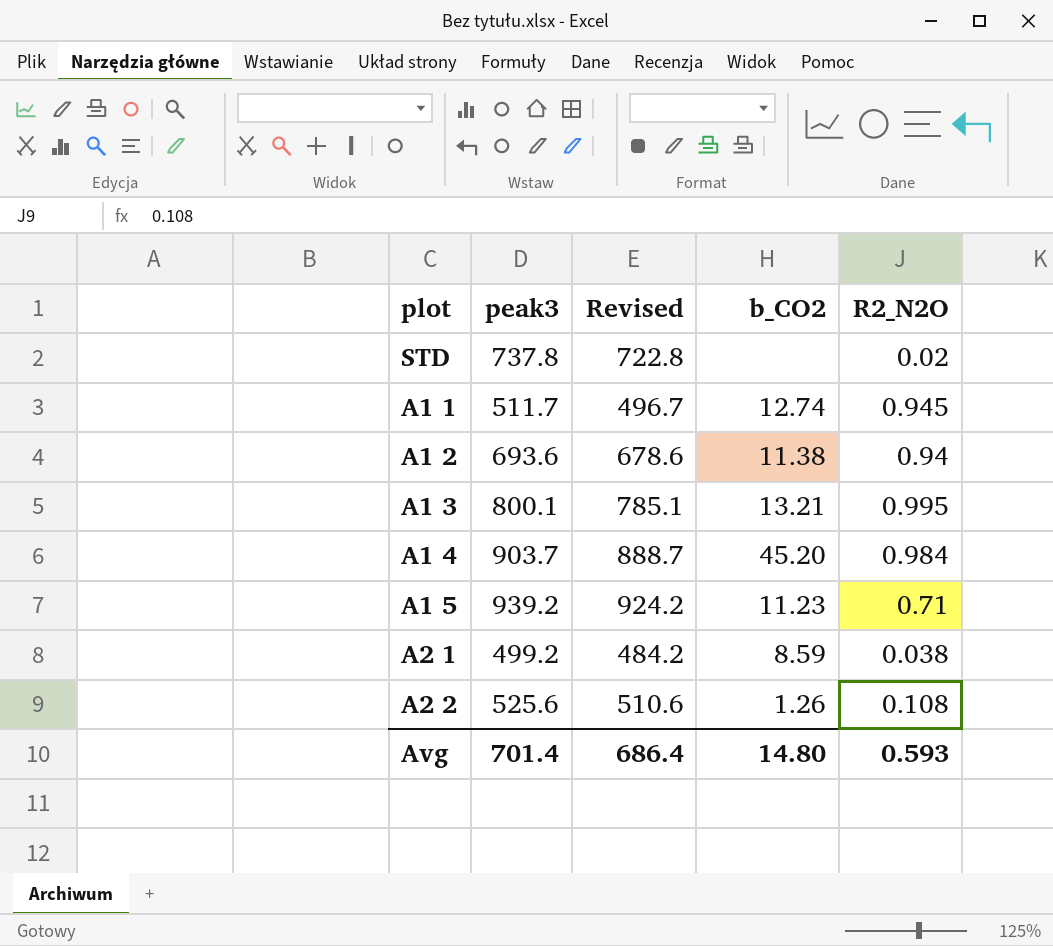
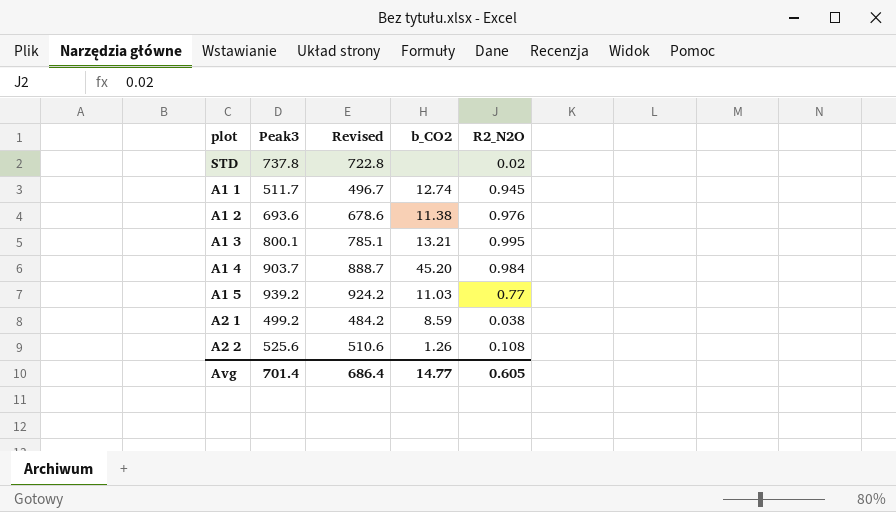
column name: peak3 -> Peak3
A1 2 | R2_N2O: 0.94 -> 0.976
A1 5 | b_CO2: 11.23 -> 11.03
A1 5 | R2_N2O: 0.71 -> 0.77
Avg | b_CO2: 14.80 -> 14.77
Avg | R2_N2O: 0.593 -> 0.605

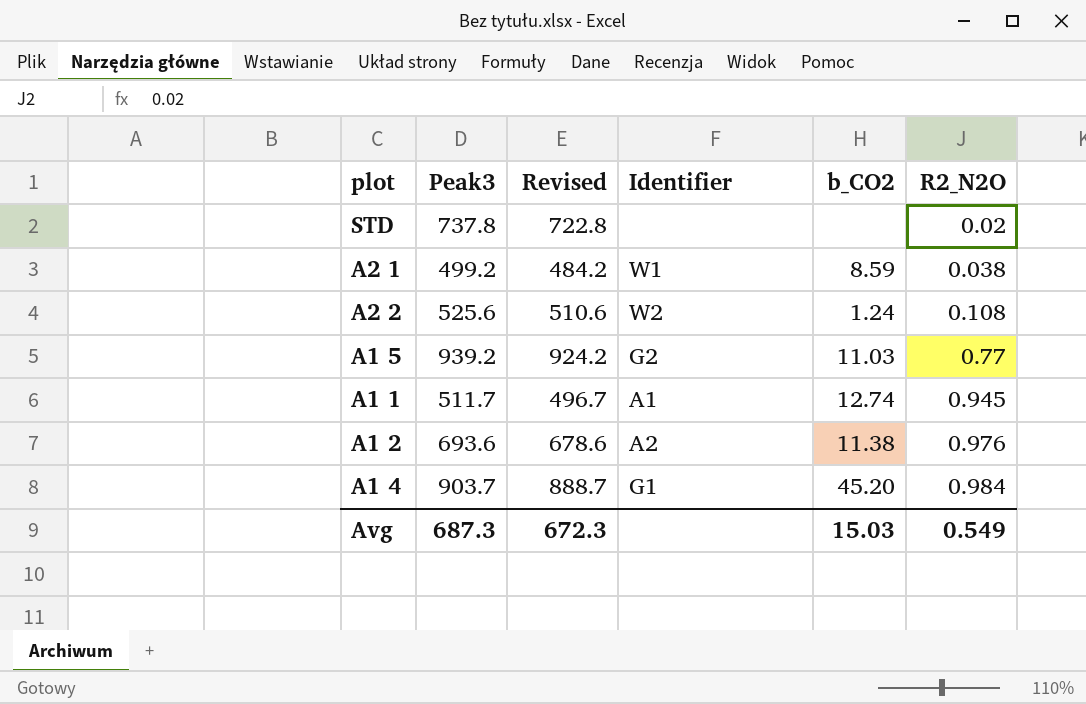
row order: none -> R2_N2O ascending
column Identifier | position: none -> 4
row A1 3: 800.1 | 785.1 | 13.21 | 0.995 -> none
A2 2 | b_CO2: 1.26 -> 1.24
Avg | Peak3: 701.4 -> 687.3
Avg | Revised: 686.4 -> 672.3
Avg | b_CO2: 14.77 -> 15.03
Avg | R2_N2O: 0.605 -> 0.549

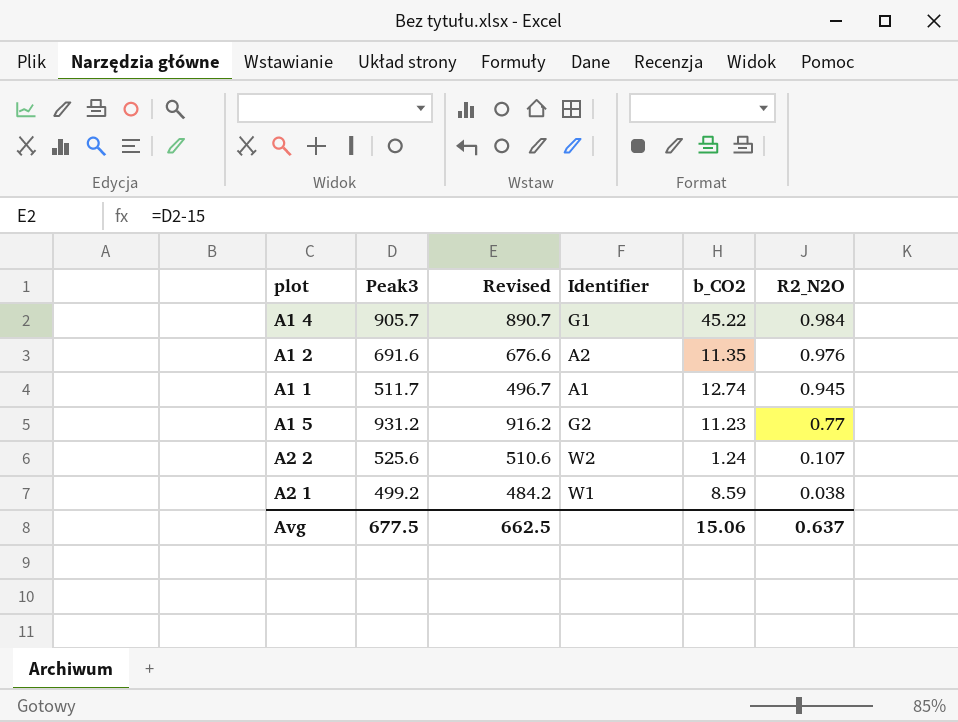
row order: R2_N2O ascending -> R2_N2O descending
row STD: 737.8 | 722.8 | none | none | 0.02 -> none
A1 4 | Peak3: 903.7 -> 905.7
A1 4 | Revised: 888.7 -> 890.7
A1 4 | b_CO2: 45.20 -> 45.22
A1 2 | Peak3: 693.6 -> 691.6
A1 2 | Revised: 678.6 -> 676.6
A1 2 | b_CO2: 11.38 -> 11.35
A1 5 | Peak3: 939.2 -> 931.2
A1 5 | Revised: 924.2 -> 916.2
A1 5 | b_CO2: 11.03 -> 11.23
A2 2 | R2_N2O: 0.108 -> 0.107
Avg | Peak3: 687.3 -> 677.5
Avg | Revised: 672.3 -> 662.5
Avg | b_CO2: 15.03 -> 15.06
Avg | R2_N2O: 0.549 -> 0.637

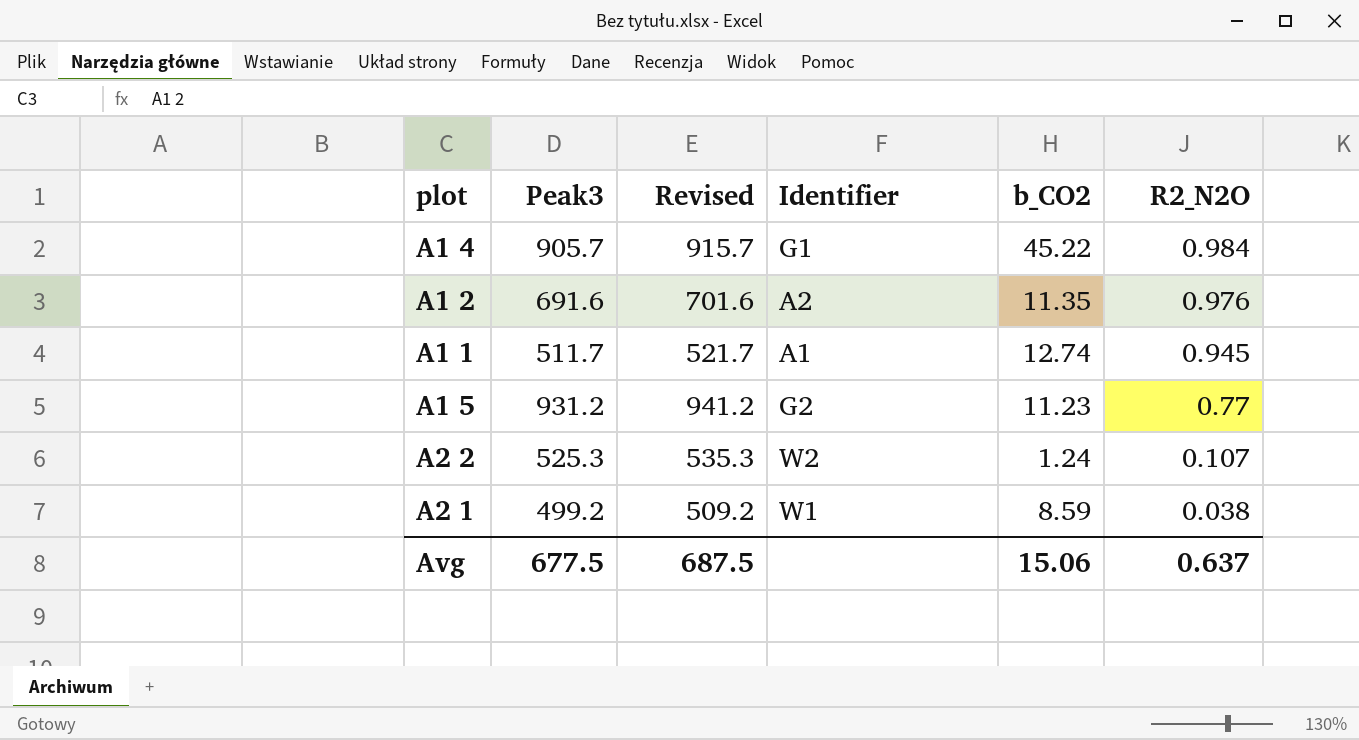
column Revised | formula: [Peak3] - 15 -> [Peak3] + 10
A2 2 | Peak3: 525.6 -> 525.3
Avg | Revised: 662.5 -> 687.5

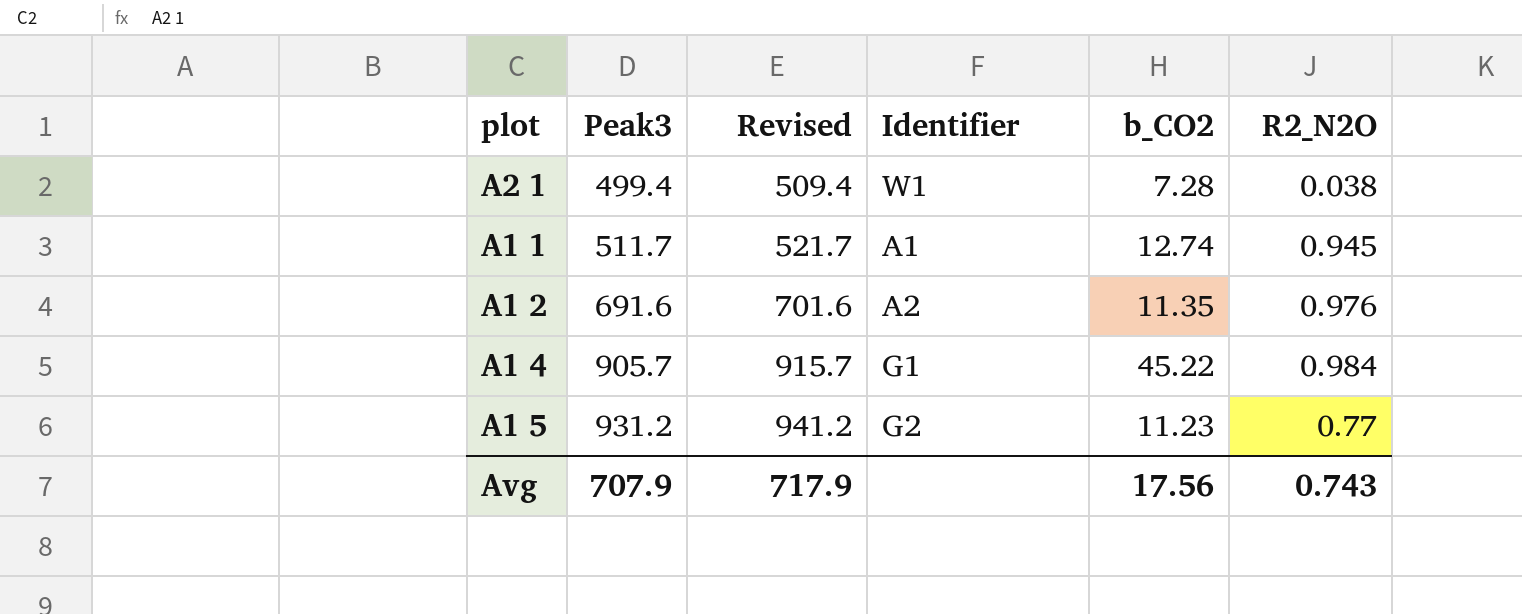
row order: R2_N2O descending -> Peak3 ascending
row A2 2: 525.3 | 535.3 | W2 | 1.24 | 0.107 -> none
A2 1 | Peak3: 499.2 -> 499.4
A2 1 | Revised: 509.2 -> 509.4
A2 1 | b_CO2: 8.59 -> 7.28
Avg | Peak3: 677.5 -> 707.9
Avg | Revised: 687.5 -> 717.9
Avg | b_CO2: 15.06 -> 17.56
Avg | R2_N2O: 0.637 -> 0.743

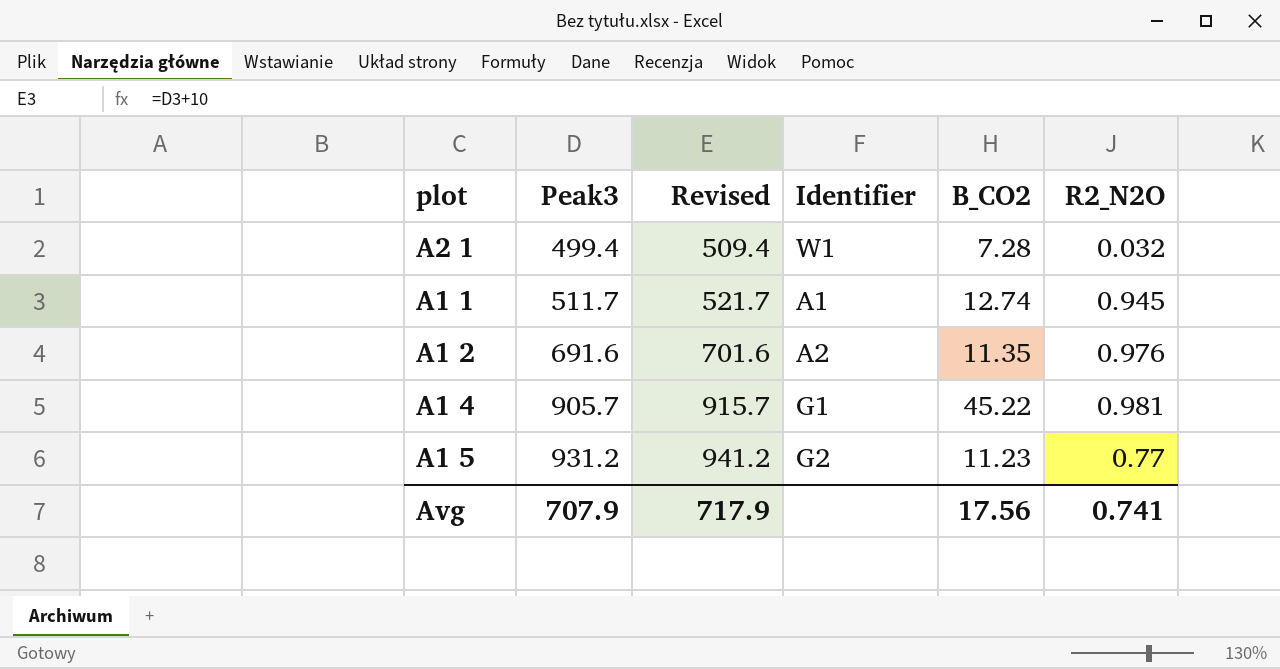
column name: b_CO2 -> B_CO2
A2 1 | R2_N2O: 0.038 -> 0.032
A1 4 | R2_N2O: 0.984 -> 0.981
Avg | R2_N2O: 0.743 -> 0.741

